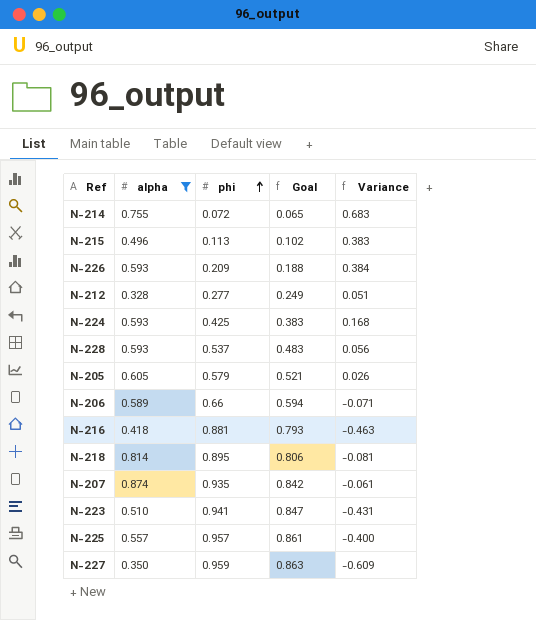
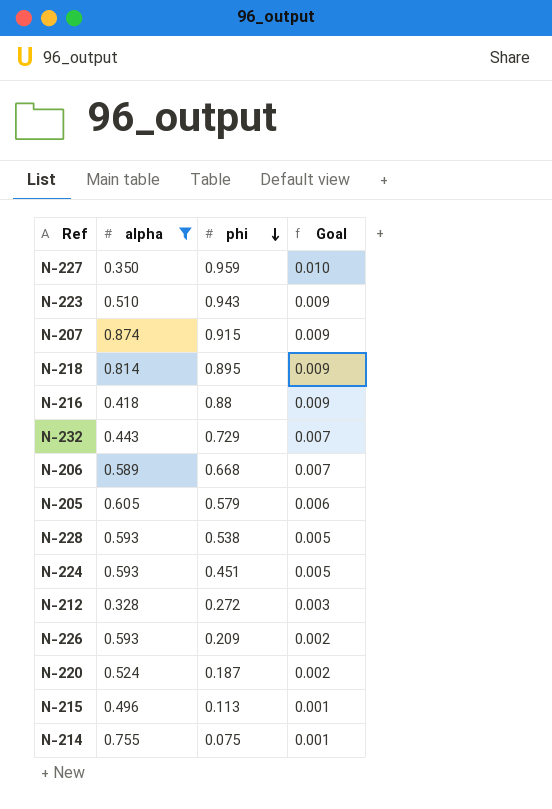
row order: phi ascending -> phi descending
column Variance | formula: [alpha] - [phi] -> none
column Goal | formula: [phi] * 0.9 -> [phi] * 0.01
row N-225: 0.557 | 0.957 | 0.861 | -0.400 -> none
N-223 | phi: 0.941 -> 0.943
N-207 | phi: 0.935 -> 0.915
N-216 | phi: 0.881 -> 0.88
row N-232: none -> 0.443 | 0.729 | 0.007
N-206 | phi: 0.66 -> 0.668
N-228 | phi: 0.537 -> 0.538
N-224 | phi: 0.425 -> 0.451
N-212 | phi: 0.277 -> 0.272
row N-220: none -> 0.524 | 0.187 | 0.002
N-214 | phi: 0.072 -> 0.075

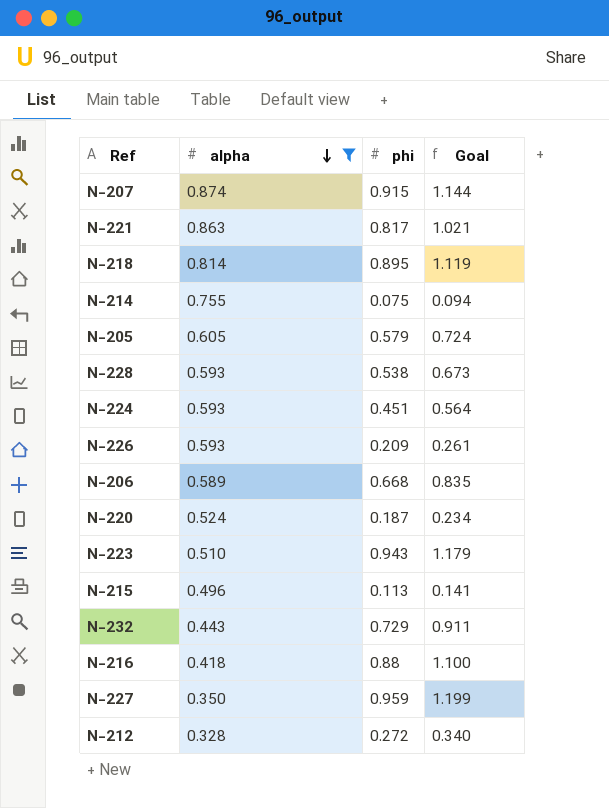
row order: phi descending -> alpha descending
column Goal | formula: [phi] * 0.01 -> [phi] * 1.25
row N-221: none -> 0.863 | 0.817 | 1.021

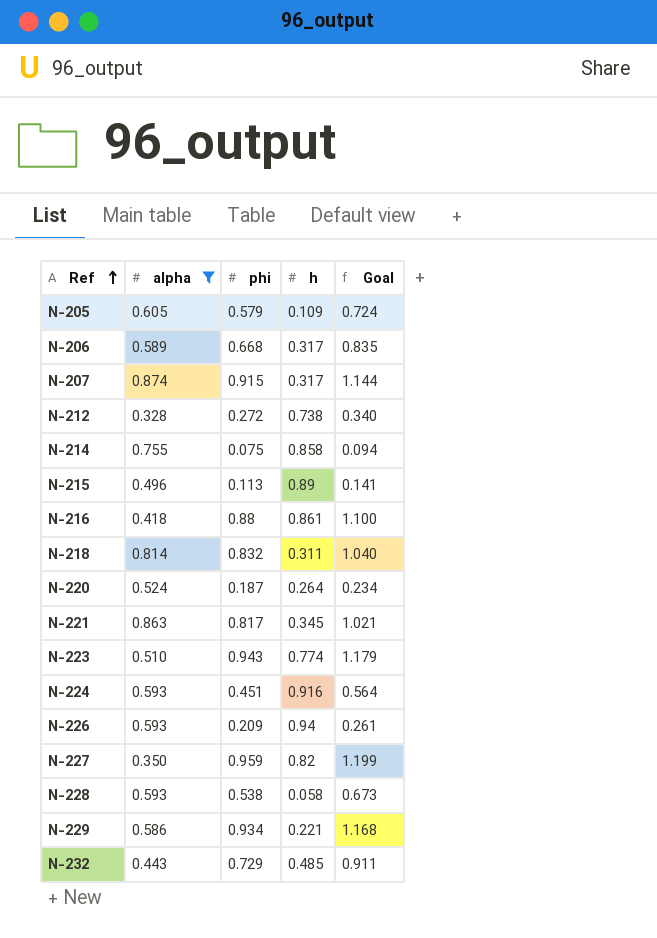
row order: alpha descending -> Ref ascending
column h | position: none -> 4
N-218 | phi: 0.895 -> 0.832
N-218 | Goal: 1.119 -> 1.040
row N-229: none -> 0.586 | 0.934 | 0.221 | 1.168

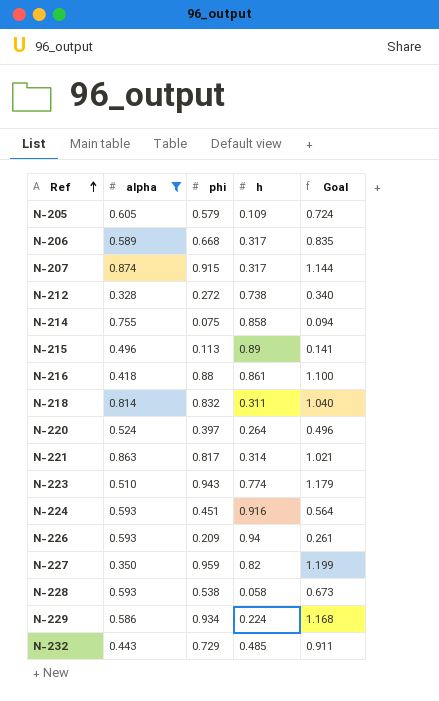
N-220 | phi: 0.187 -> 0.397
N-220 | Goal: 0.234 -> 0.496
N-221 | h: 0.345 -> 0.314
N-229 | h: 0.221 -> 0.224

